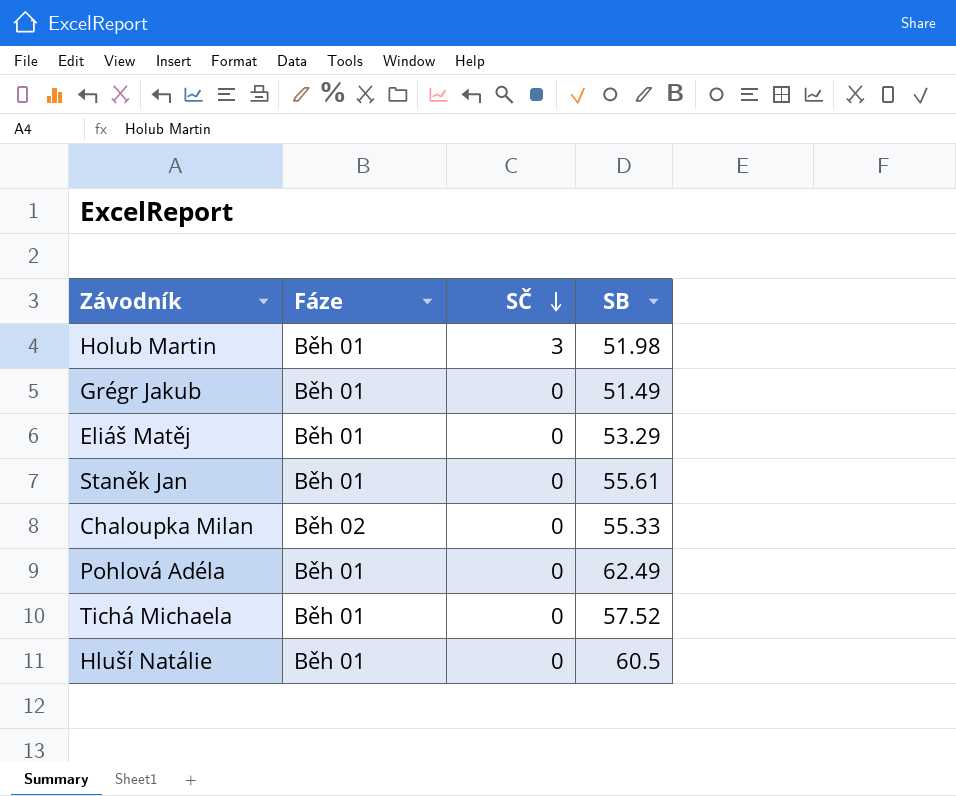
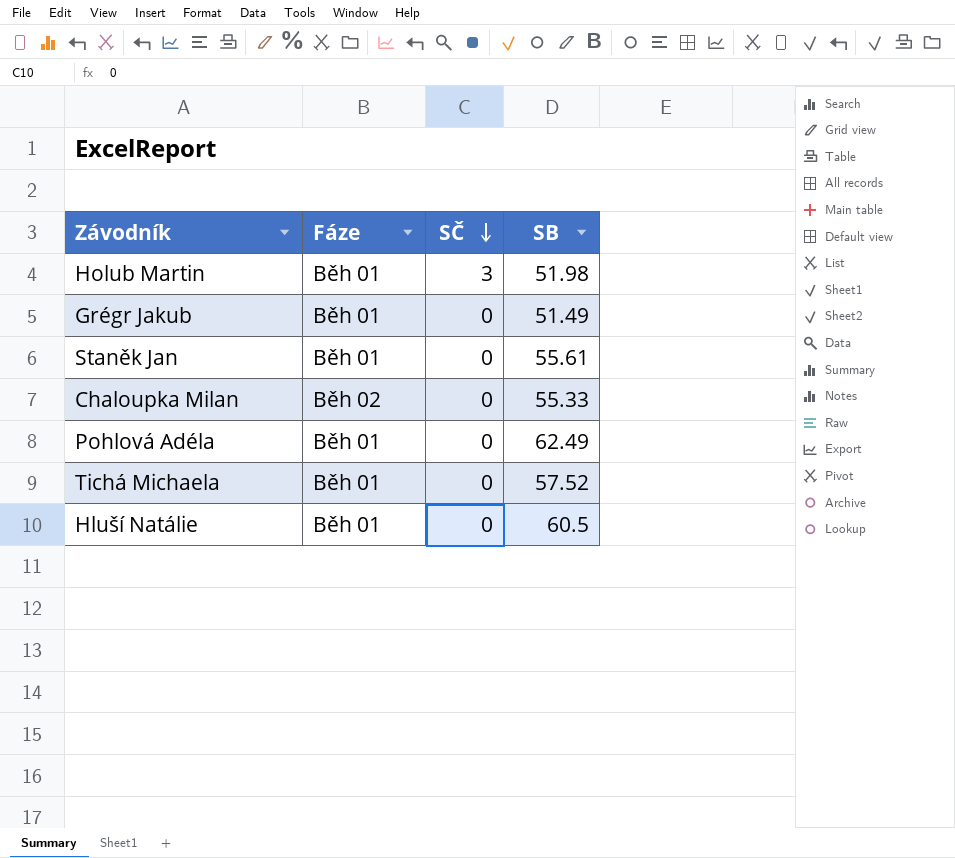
row Eliáš Matěj: Běh 01 | 0 | 53.29 -> none

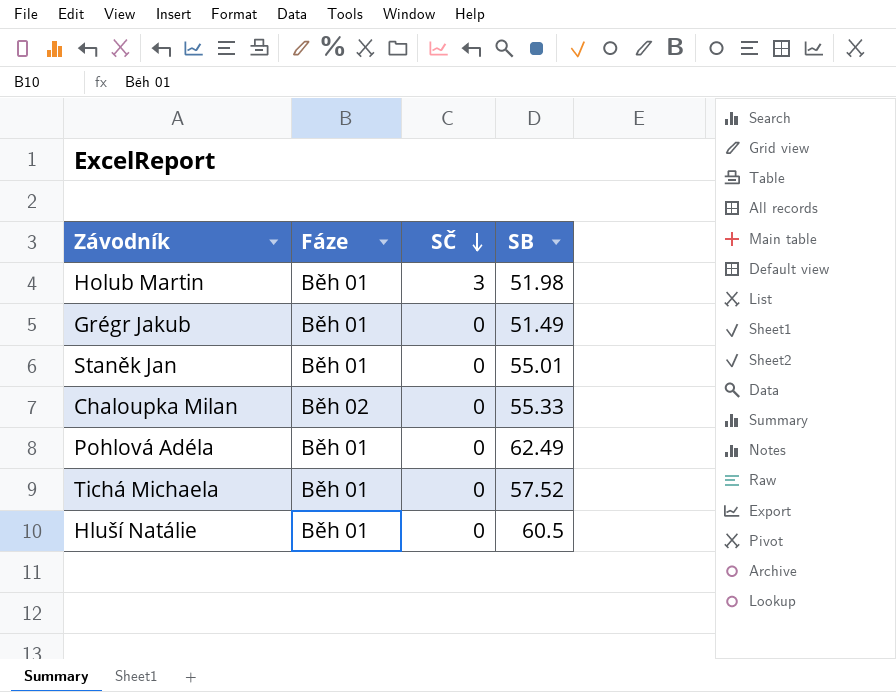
Staněk Jan | SB: 55.61 -> 55.01

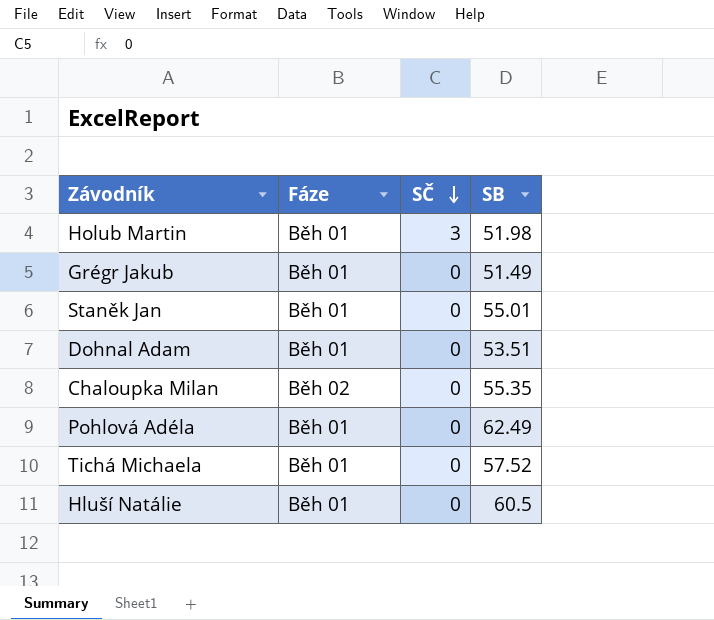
row Dohnal Adam: none -> Běh 01 | 0 | 53.51
Chaloupka Milan | SB: 55.33 -> 55.35

